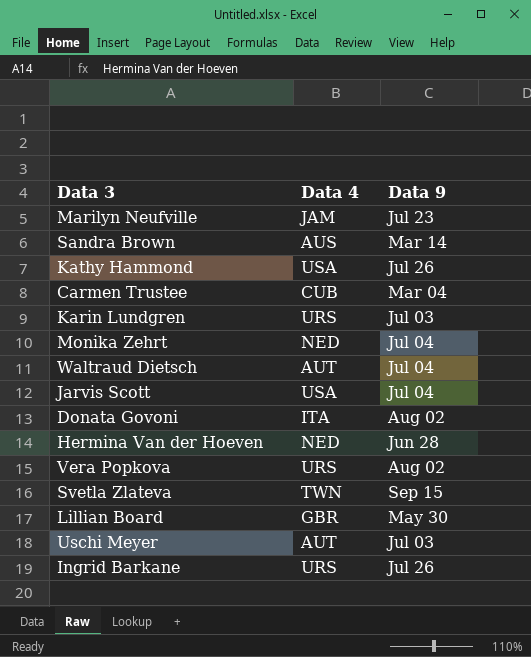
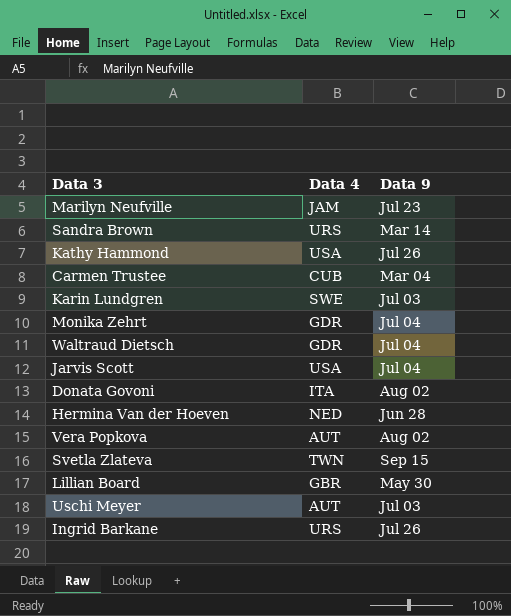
Sandra Brown | Data 4: AUS -> URS
Karin Lundgren | Data 4: URS -> SWE
Monika Zehrt | Data 4: NED -> GDR
Waltraud Dietsch | Data 4: AUT -> GDR
Vera Popkova | Data 4: URS -> AUT

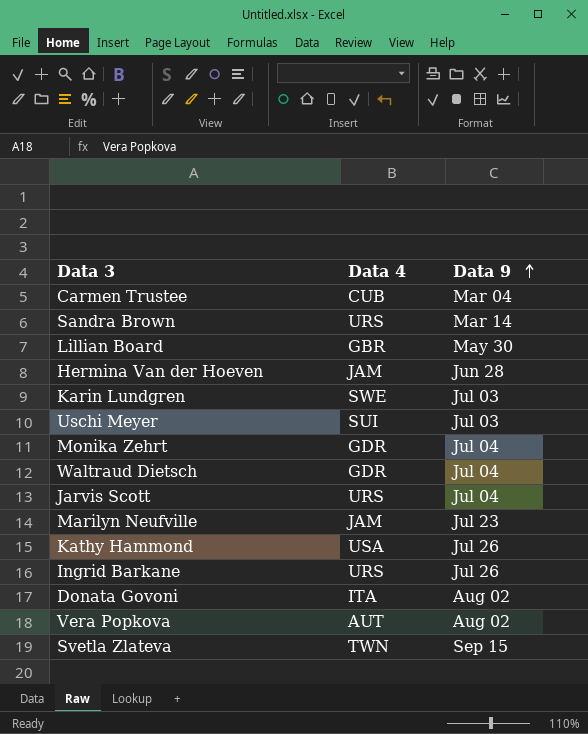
row order: none -> Data 9 ascending
Hermina Van der Hoeven | Data 4: NED -> JAM
Uschi Meyer | Data 4: AUT -> SUI
Jarvis Scott | Data 4: USA -> URS

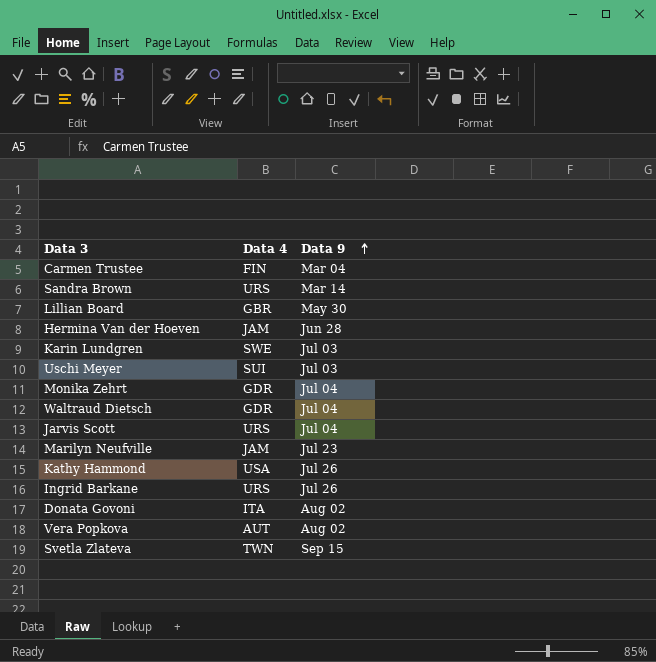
Carmen Trustee | Data 4: CUB -> FIN

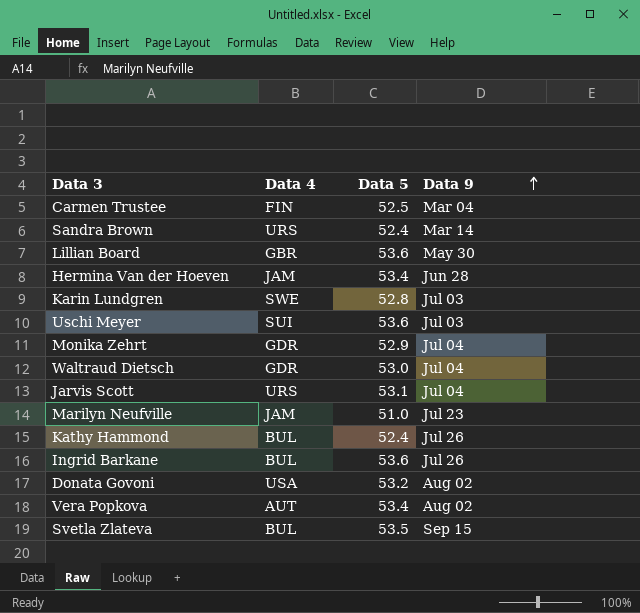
column Data 5 | position: none -> 3
Kathy Hammond | Data 4: USA -> BUL
Ingrid Barkane | Data 4: URS -> BUL
Donata Govoni | Data 4: ITA -> USA
Svetla Zlateva | Data 4: TWN -> BUL

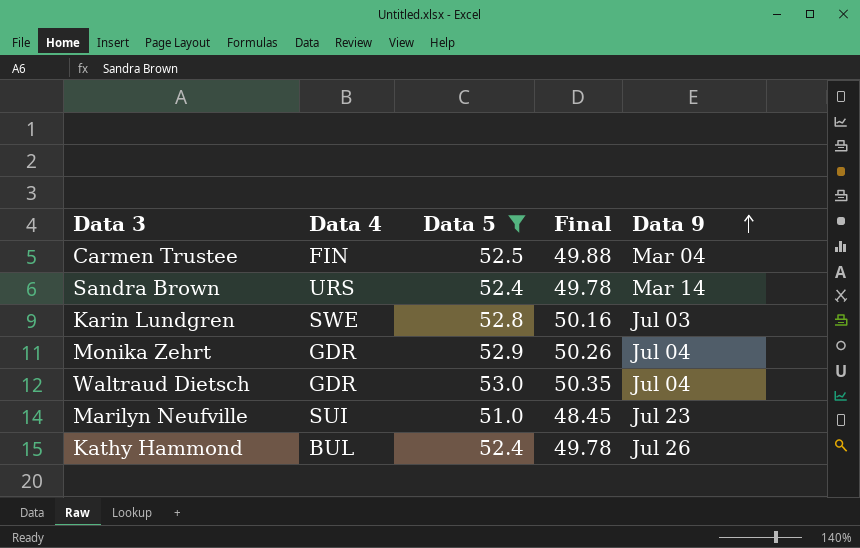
filter: none -> Data 5 <= 53.0
column Final | formula: none -> [Data 5] * 0.95
Marilyn Neufville | Data 4: JAM -> SUI

